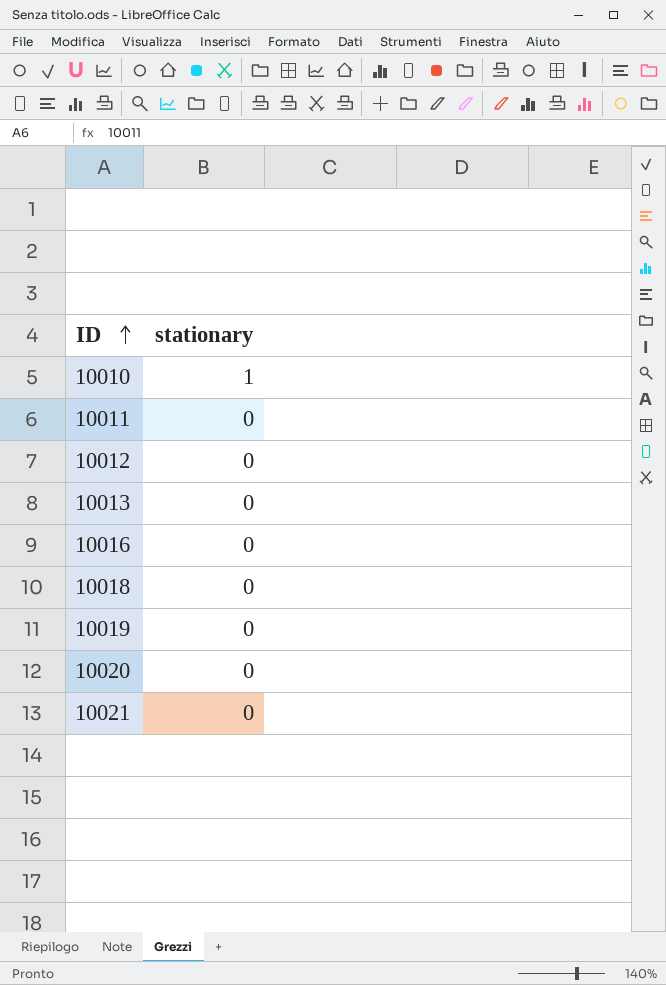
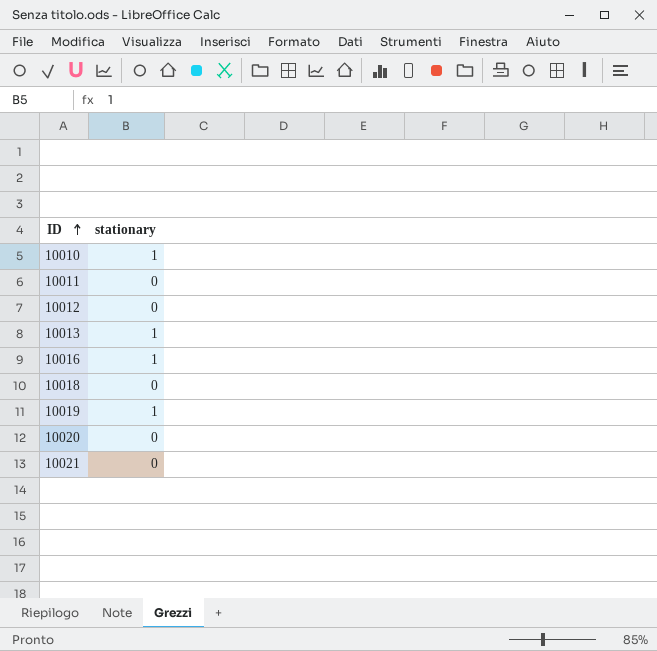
10013 | stationary: 0 -> 1
10016 | stationary: 0 -> 1
10019 | stationary: 0 -> 1

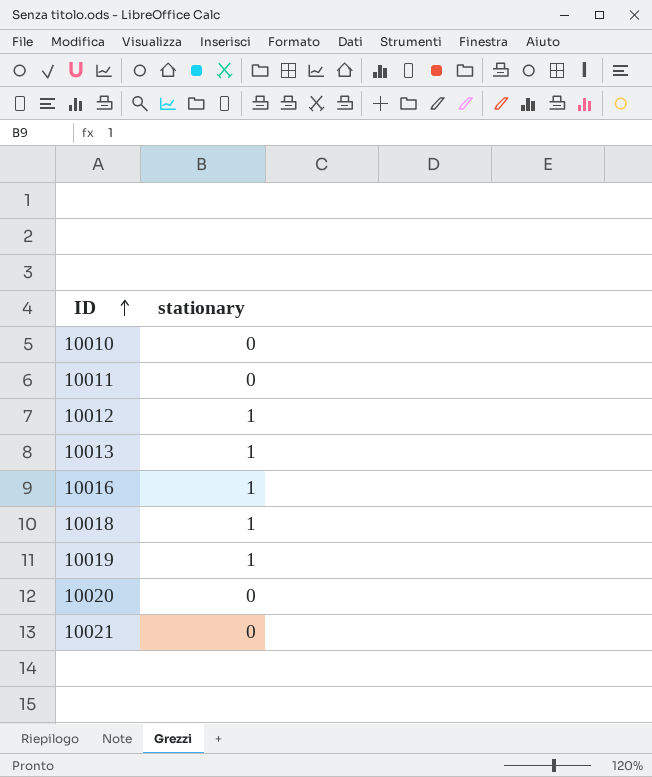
10010 | stationary: 1 -> 0
10012 | stationary: 0 -> 1
10018 | stationary: 0 -> 1

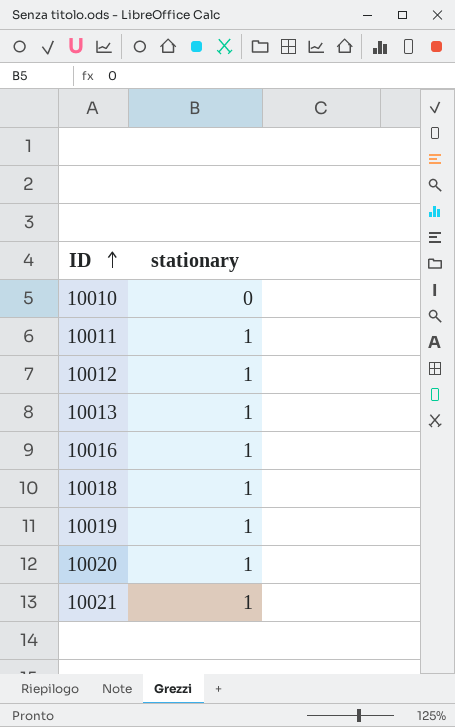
10011 | stationary: 0 -> 1
10020 | stationary: 0 -> 1
10021 | stationary: 0 -> 1

